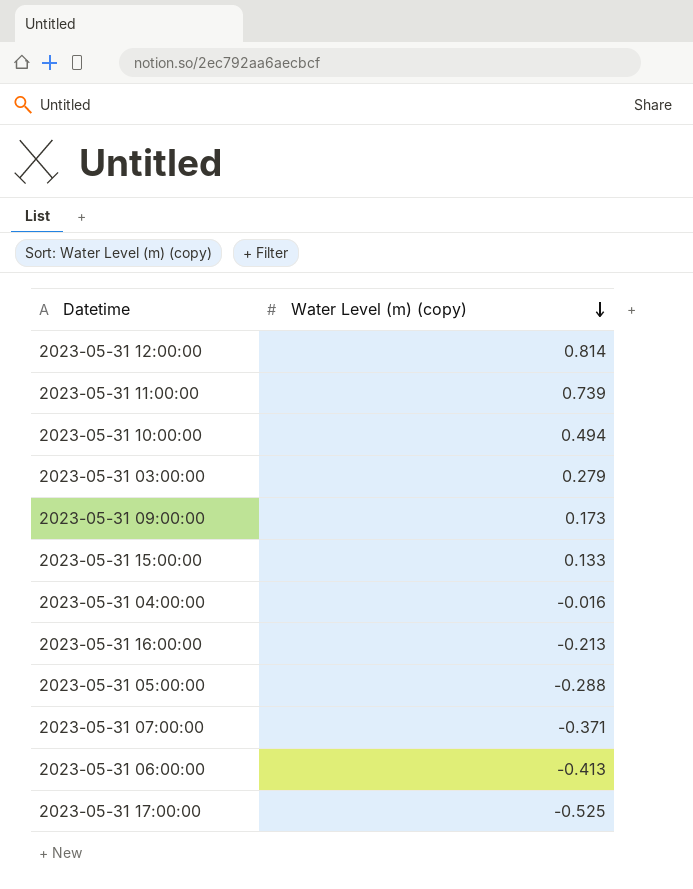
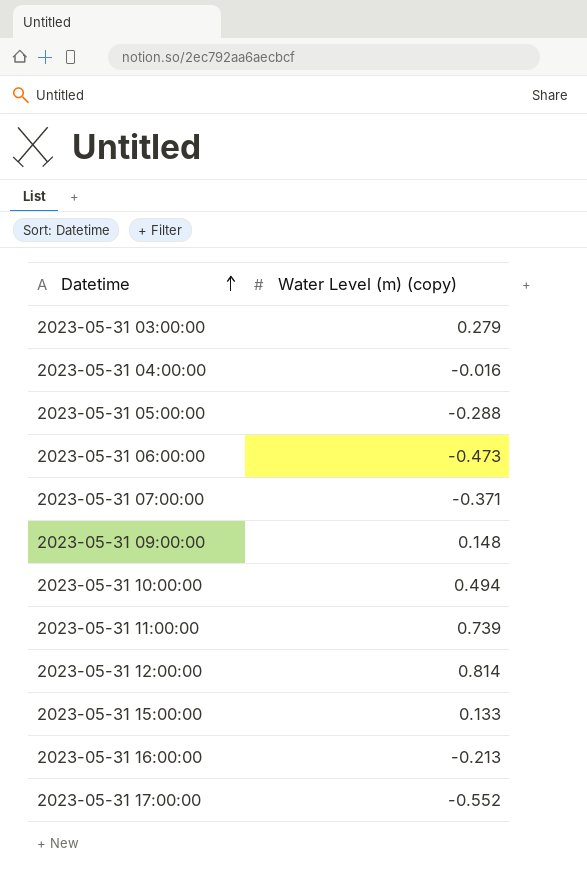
row order: Water Level (m) (copy) descending -> Datetime ascending
2023-05-31 06:00:00 | Water Level (m) (copy): -0.413 -> -0.473
2023-05-31 09:00:00 | Water Level (m) (copy): 0.173 -> 0.148
2023-05-31 17:00:00 | Water Level (m) (copy): -0.525 -> -0.552

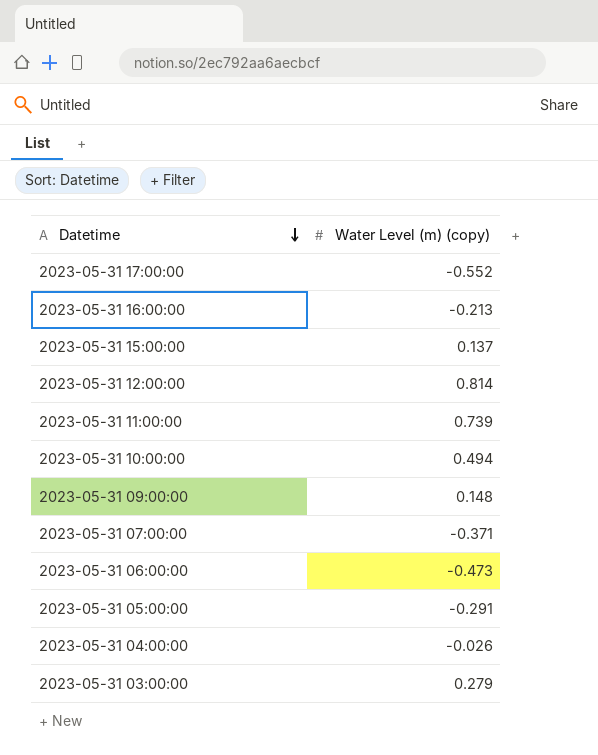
row order: Datetime ascending -> Datetime descending
2023-05-31 15:00:00 | Water Level (m) (copy): 0.133 -> 0.137
2023-05-31 05:00:00 | Water Level (m) (copy): -0.288 -> -0.291
2023-05-31 04:00:00 | Water Level (m) (copy): -0.016 -> -0.026

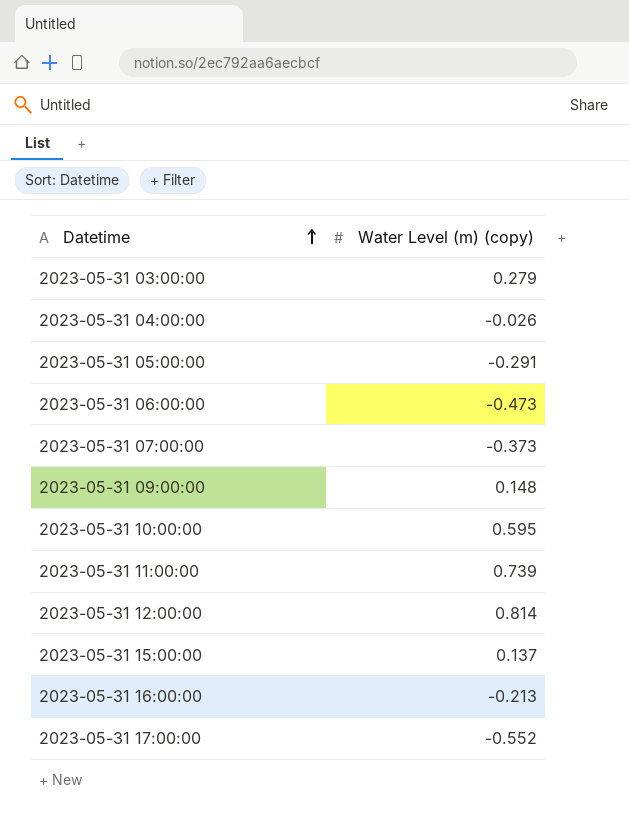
row order: Datetime descending -> Datetime ascending
2023-05-31 07:00:00 | Water Level (m) (copy): -0.371 -> -0.373
2023-05-31 10:00:00 | Water Level (m) (copy): 0.494 -> 0.595

